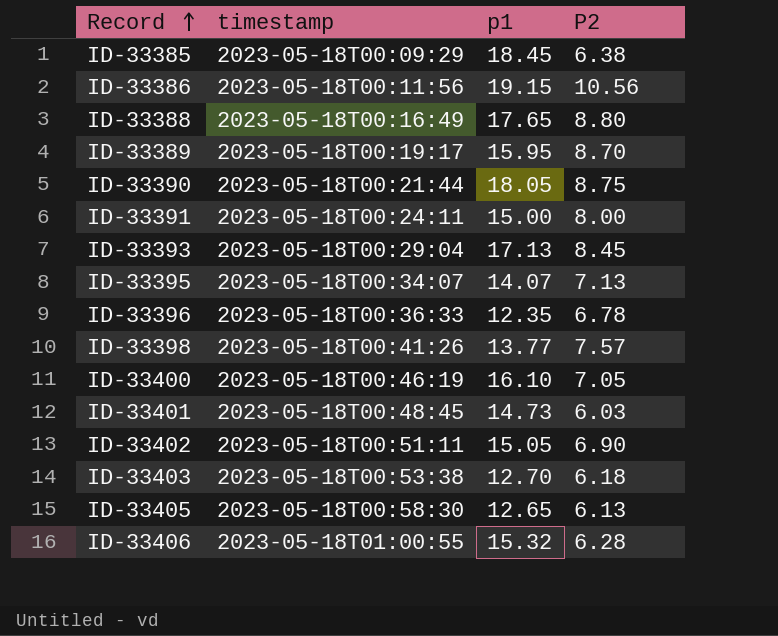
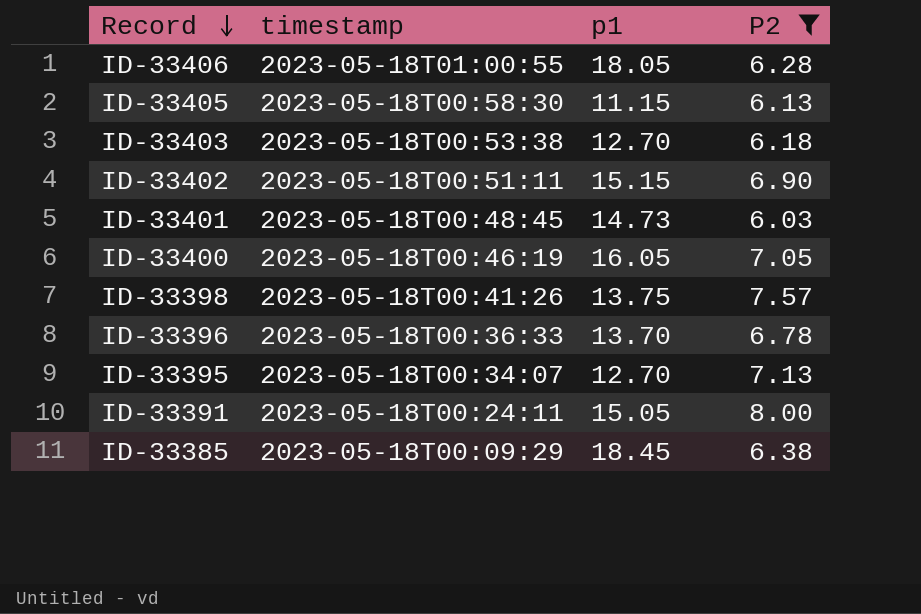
filter: none -> P2 <= 8.00
row order: Record ascending -> Record descending
ID-33406 | p1: 15.32 -> 18.05
ID-33405 | p1: 12.65 -> 11.15
ID-33402 | p1: 15.05 -> 15.15
ID-33400 | p1: 16.10 -> 16.05
ID-33398 | p1: 13.77 -> 13.75
ID-33396 | p1: 12.35 -> 13.70
ID-33395 | p1: 14.07 -> 12.70
ID-33391 | p1: 15.00 -> 15.05

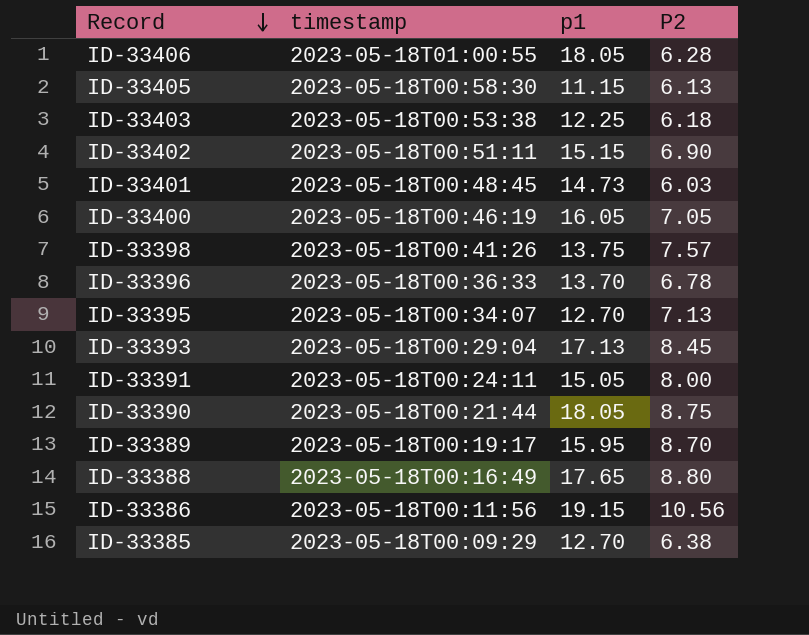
filter: P2 <= 8.00 -> none
ID-33403 | p1: 12.70 -> 12.25
ID-33385 | p1: 18.45 -> 12.70

